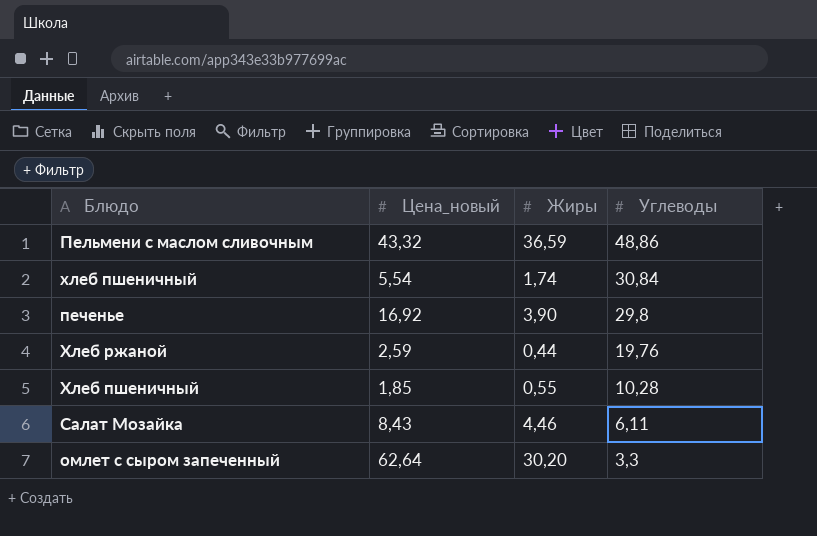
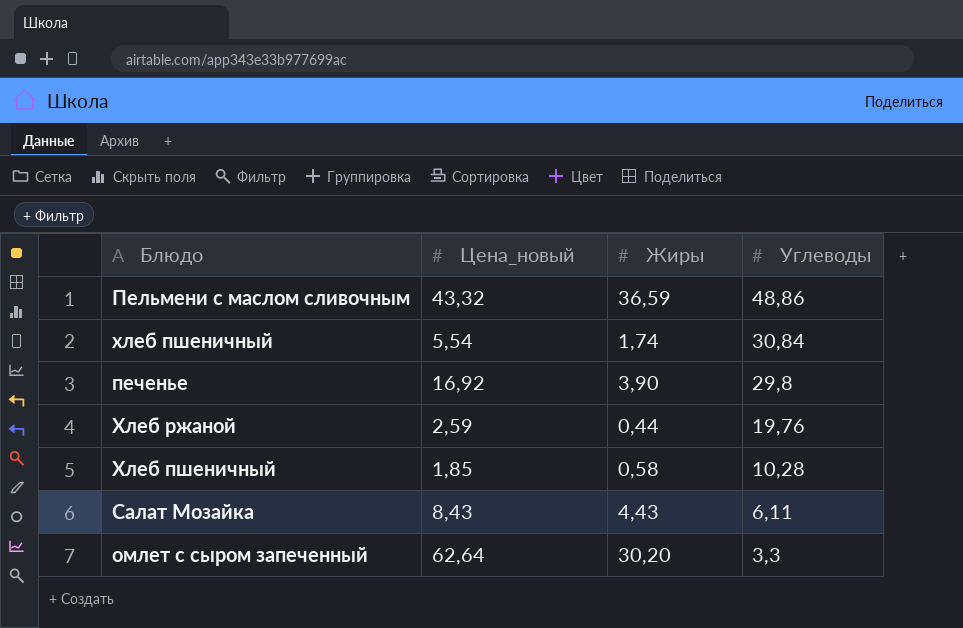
Хлеб пшеничный | Жиры: 0,55 -> 0,58
Салат Мозайка | Жиры: 4,46 -> 4,43

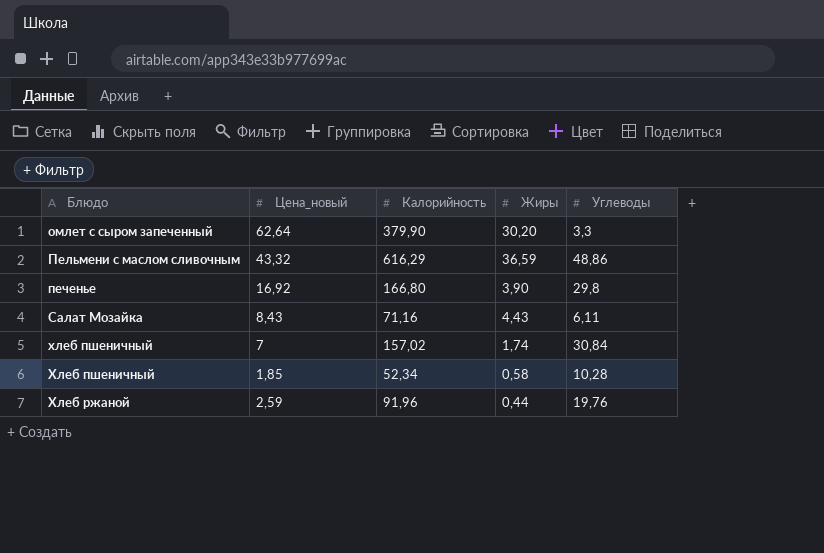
row order: Углеводы descending -> Блюдо ascending
column Калорийность | position: none -> 3
хлеб пшеничный | Цена_новый: 5,54 -> 7

